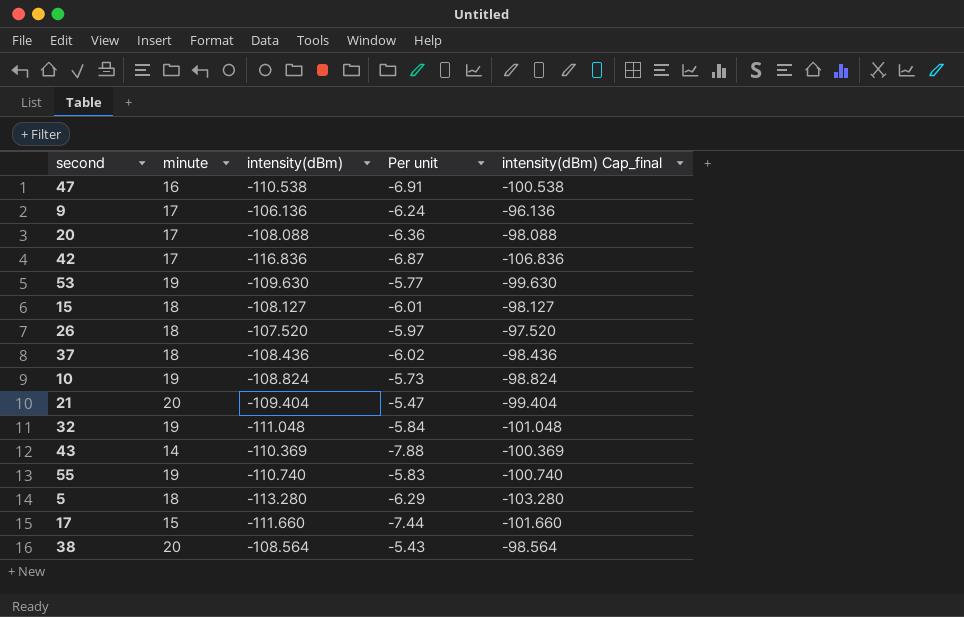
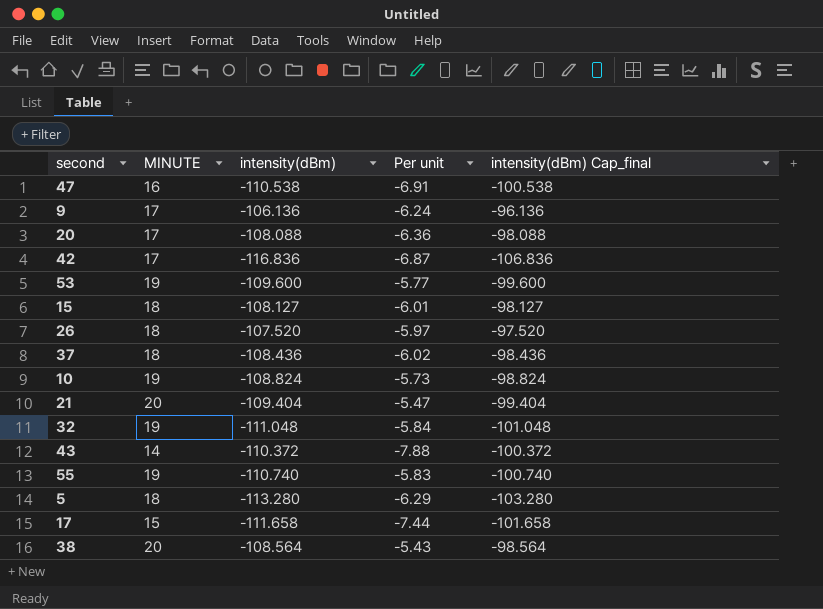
column name: minute -> MINUTE
53 | intensity(dBm): -109.630 -> -109.600
53 | intensity(dBm) Cap_final: -99.630 -> -99.600
43 | intensity(dBm): -110.369 -> -110.372
43 | intensity(dBm) Cap_final: -100.369 -> -100.372
17 | intensity(dBm): -111.660 -> -111.658
17 | intensity(dBm) Cap_final: -101.660 -> -101.658

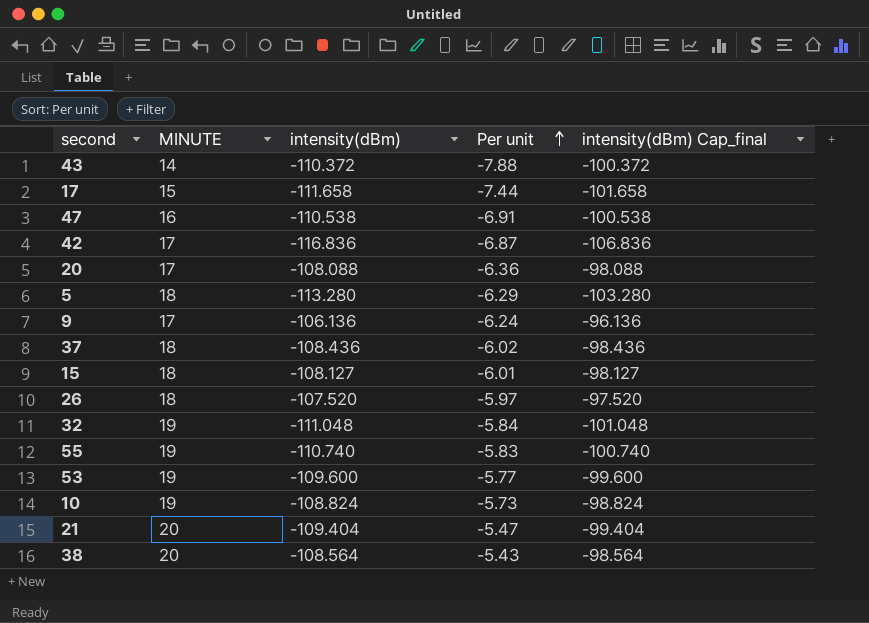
row order: none -> Per unit ascending

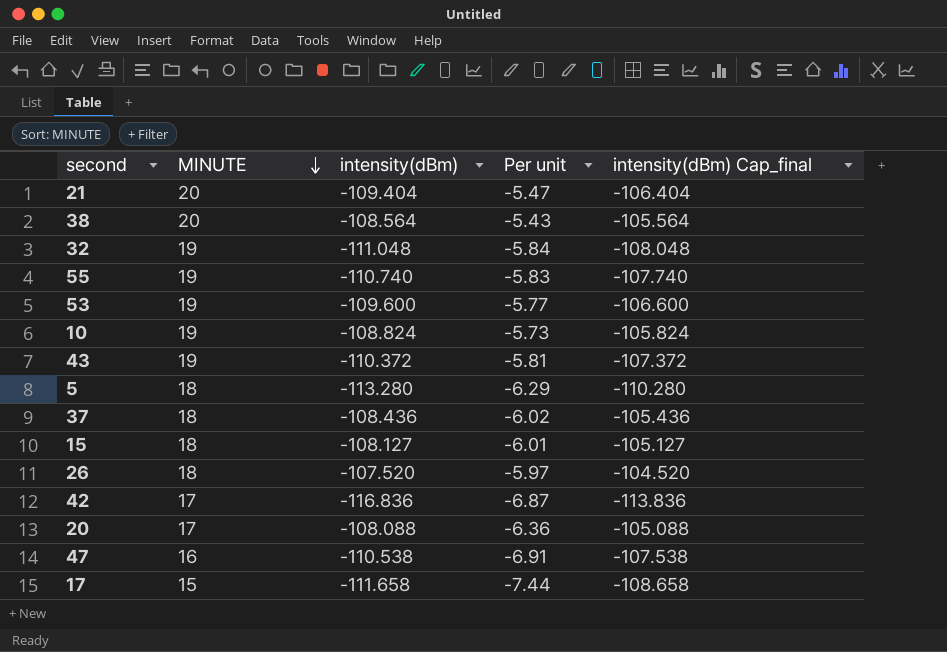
row order: Per unit ascending -> MINUTE descending
column intensity(dBm) Cap_final | formula: [intensity(dBm)] + 10 -> [intensity(dBm)] + 3
row 9: 17 | -106.136 | -6.24 | -96.136 -> none
43 | MINUTE: 14 -> 19
43 | Per unit: -7.88 -> -5.81

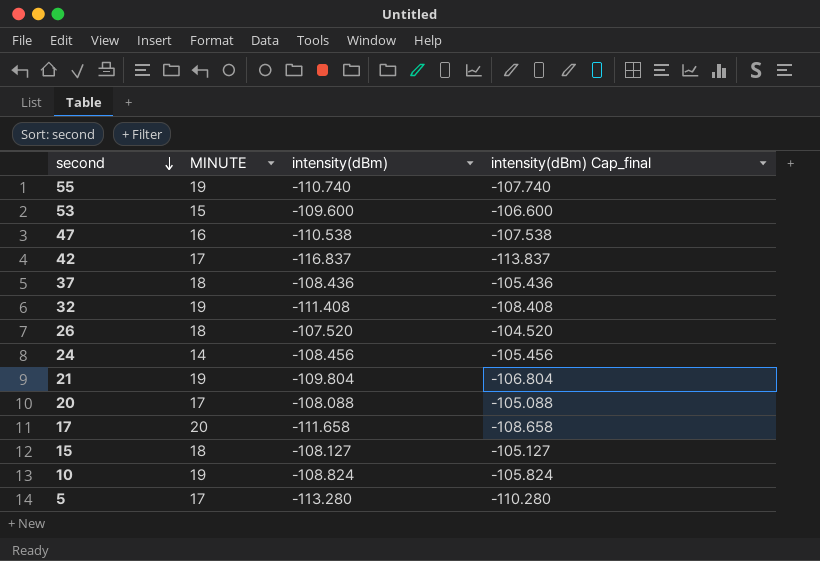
row order: MINUTE descending -> second descending
column Per unit | formula: [intensity(dBm)] / [MINUTE] -> none
row 38: 20 | -108.564 | -5.43 | -105.564 -> none
row 43: 19 | -110.372 | -5.81 | -107.372 -> none
53 | MINUTE: 19 -> 15
42 | intensity(dBm): -116.836 -> -116.837
42 | intensity(dBm) Cap_final: -113.836 -> -113.837
32 | intensity(dBm): -111.048 -> -111.408
32 | intensity(dBm) Cap_final: -108.048 -> -108.408
row 24: none -> 14 | -108.456 | -105.456
21 | MINUTE: 20 -> 19
21 | intensity(dBm): -109.404 -> -109.804
21 | intensity(dBm) Cap_final: -106.404 -> -106.804
17 | MINUTE: 15 -> 20
5 | MINUTE: 18 -> 17

